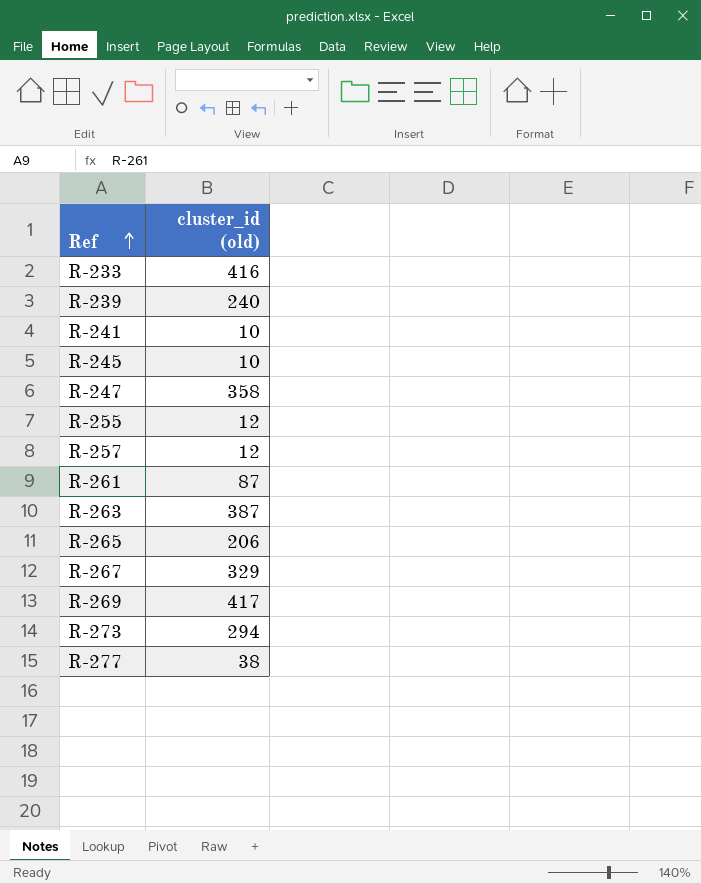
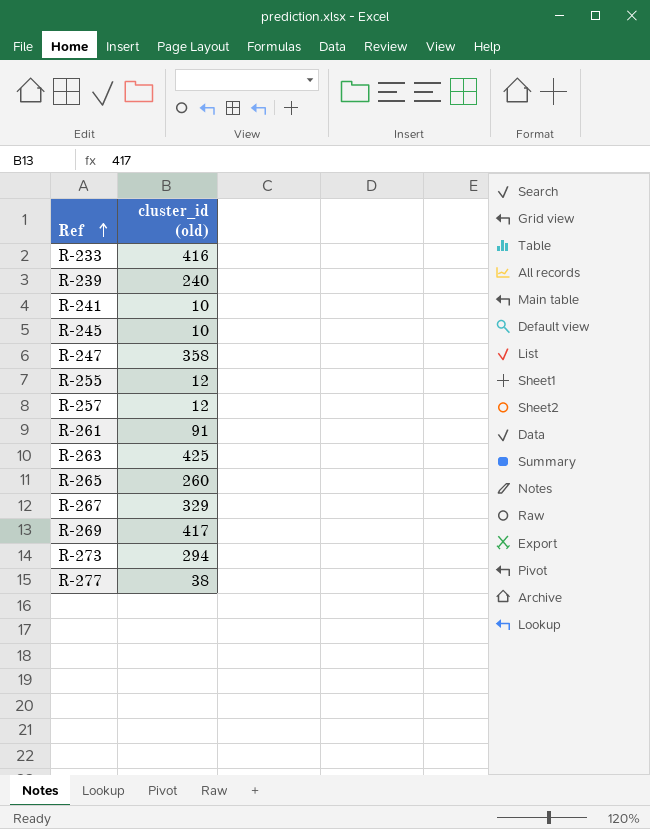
R-261 | cluster_id (old): 87 -> 91
R-263 | cluster_id (old): 387 -> 425
R-265 | cluster_id (old): 206 -> 260

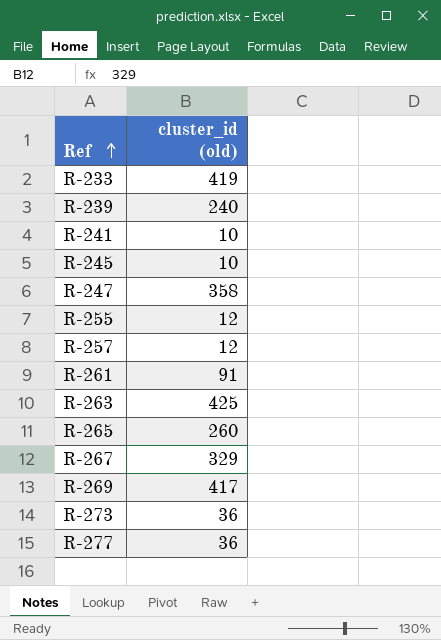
R-233 | cluster_id (old): 416 -> 419
R-273 | cluster_id (old): 294 -> 36
R-277 | cluster_id (old): 38 -> 36

